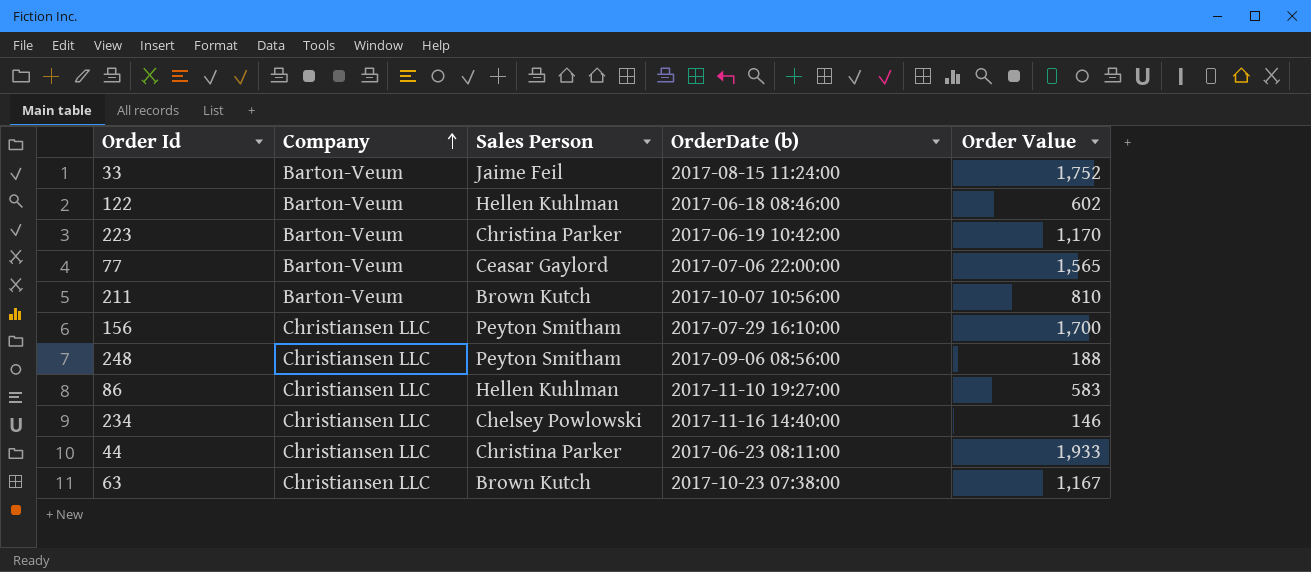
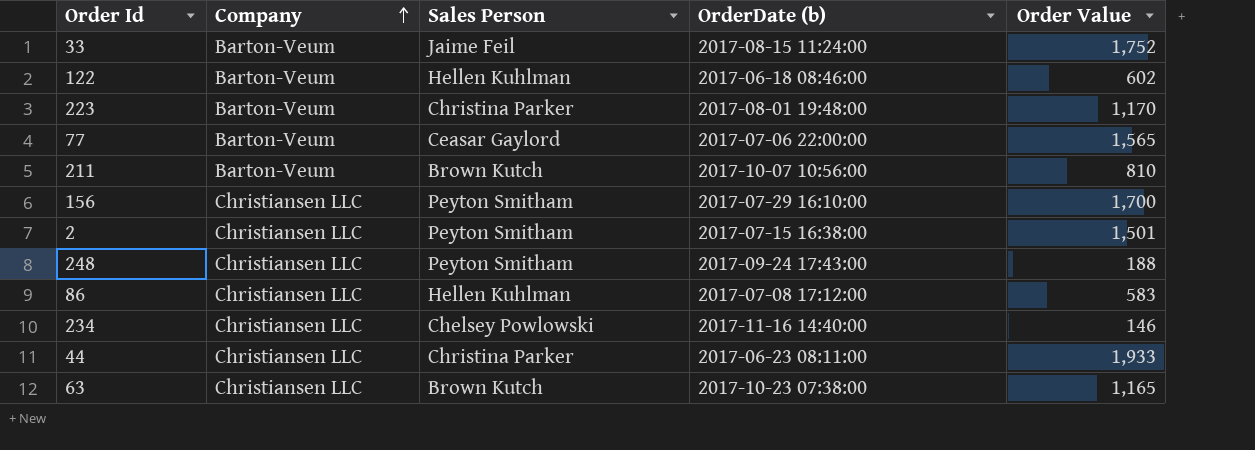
223 | OrderDate (b): 2017-06-19 10:42:00 -> 2017-08-01 19:48:00
row 2: none -> Christiansen LLC | Peyton Smitham | 2017-07-15 16:38:00 | 1,501
248 | OrderDate (b): 2017-09-06 08:56:00 -> 2017-09-24 17:43:00
86 | OrderDate (b): 2017-11-10 19:27:00 -> 2017-07-08 17:12:00
63 | Order Value: 1,167 -> 1,165

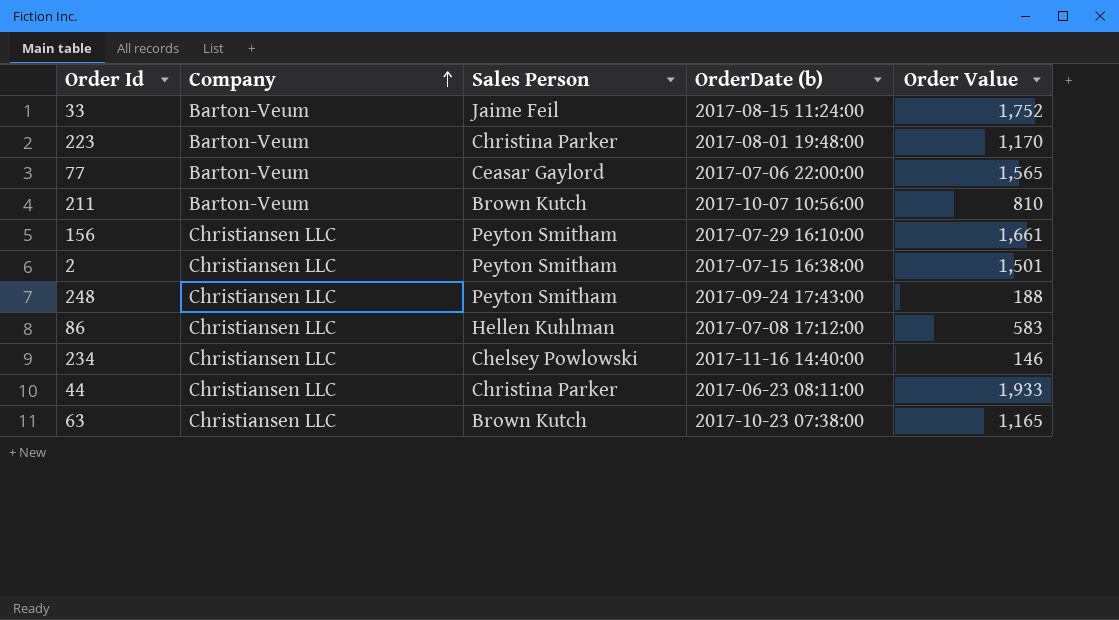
row 122: Barton-Veum | Hellen Kuhlman | 2017-06-18 08:46:00 | 602 -> none
156 | Order Value: 1,700 -> 1,661

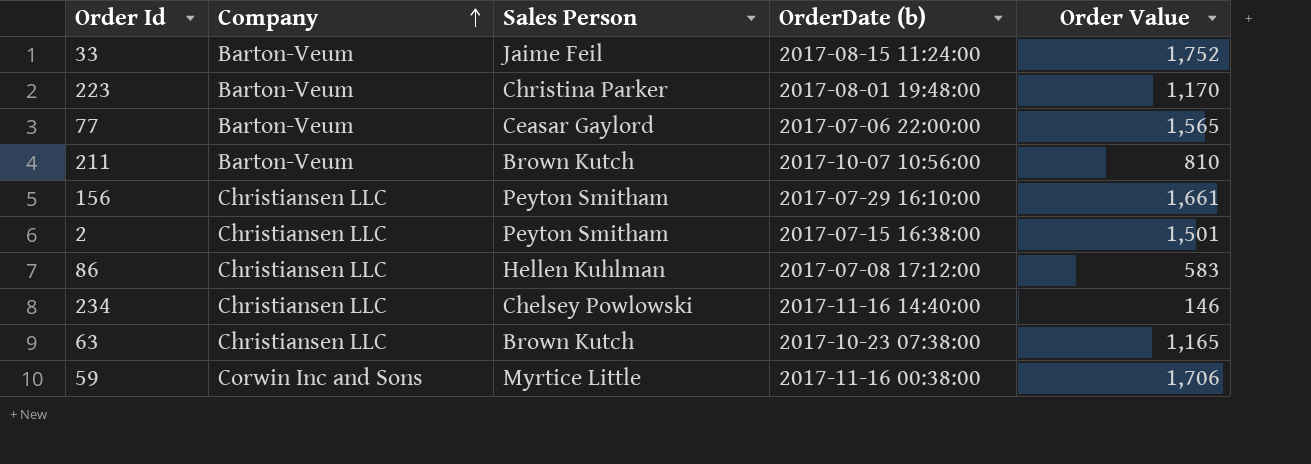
row 248: Christiansen LLC | Peyton Smitham | 2017-09-24 17:43:00 | 188 -> none
row 44: Christiansen LLC | Christina Parker | 2017-06-23 08:11:00 | 1,933 -> none
row 59: none -> Corwin Inc and Sons | Myrtice Little | 2017-11-16 00:38:00 | 1,706

